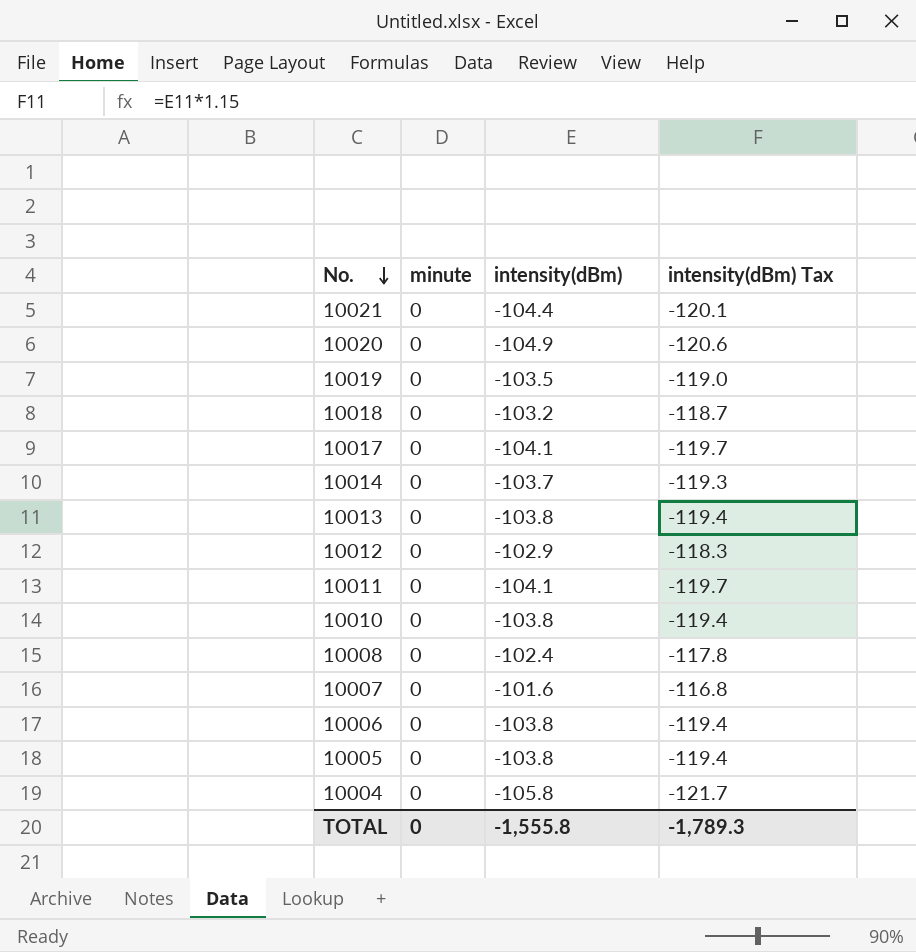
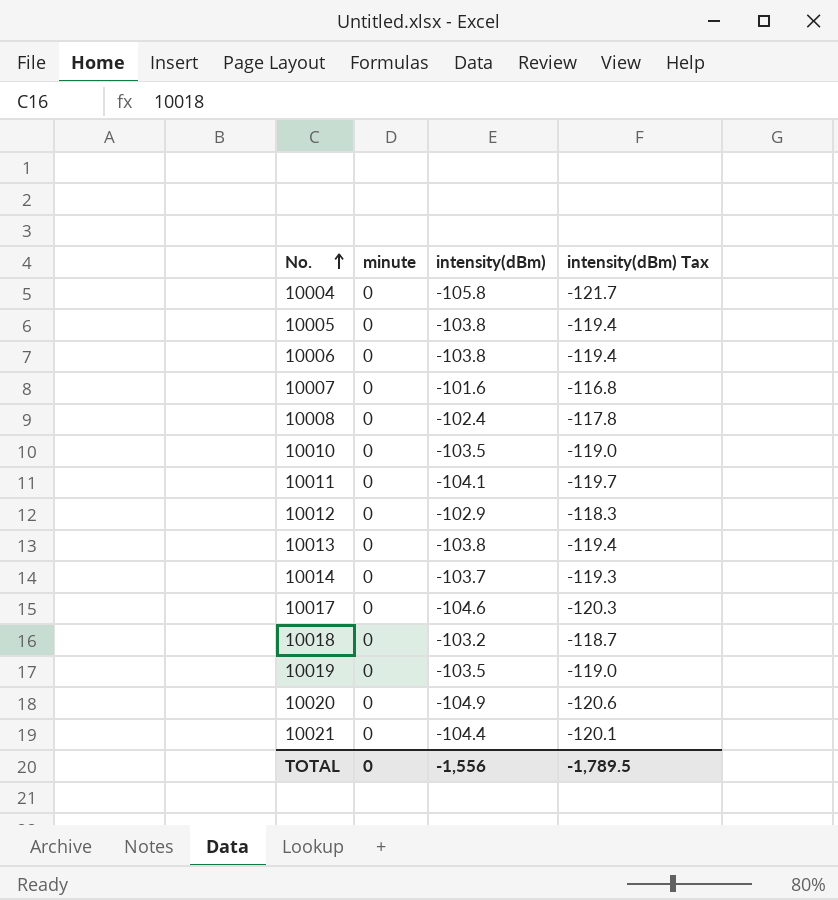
row order: No. descending -> No. ascending
10010 | intensity(dBm): -103.8 -> -103.5
10010 | intensity(dBm) Tax: -119.4 -> -119.0
10017 | intensity(dBm): -104.1 -> -104.6
10017 | intensity(dBm) Tax: -119.7 -> -120.3
TOTAL | intensity(dBm): -1,555.8 -> -1,556
TOTAL | intensity(dBm) Tax: -1,789.3 -> -1,789.5

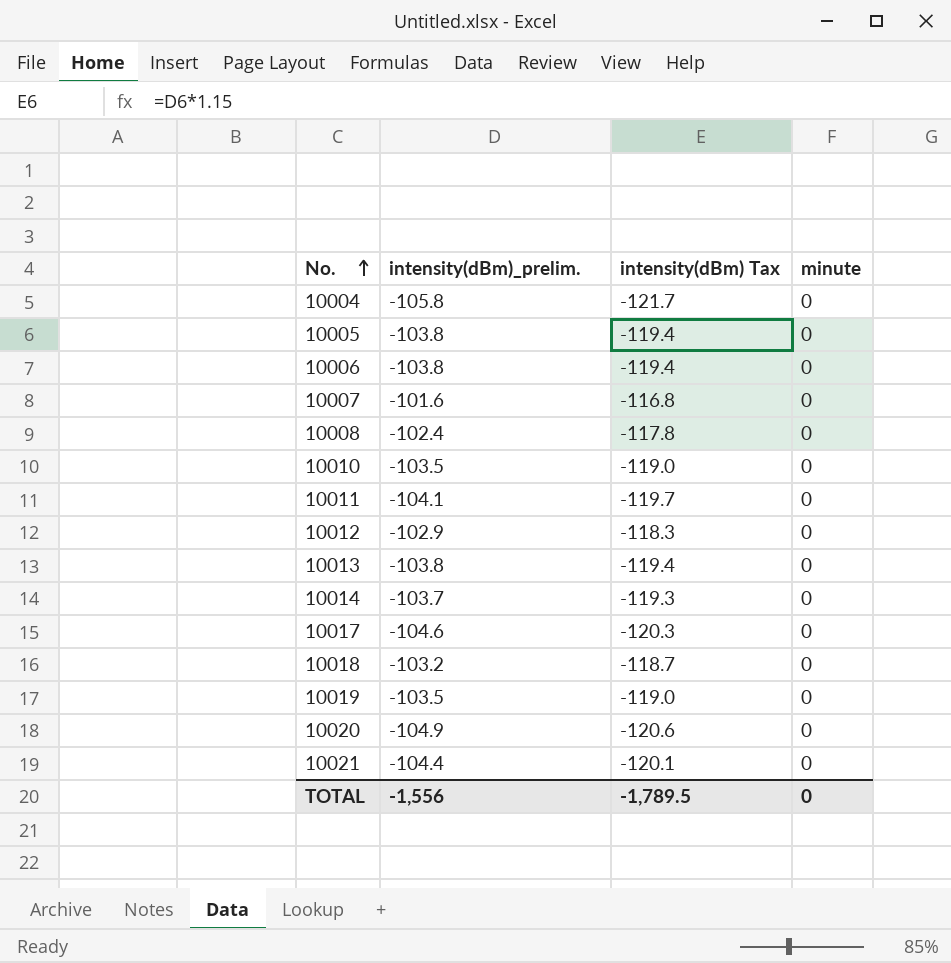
column name: intensity(dBm) -> intensity(dBm)_prelim.
column minute | position: 2 -> 4

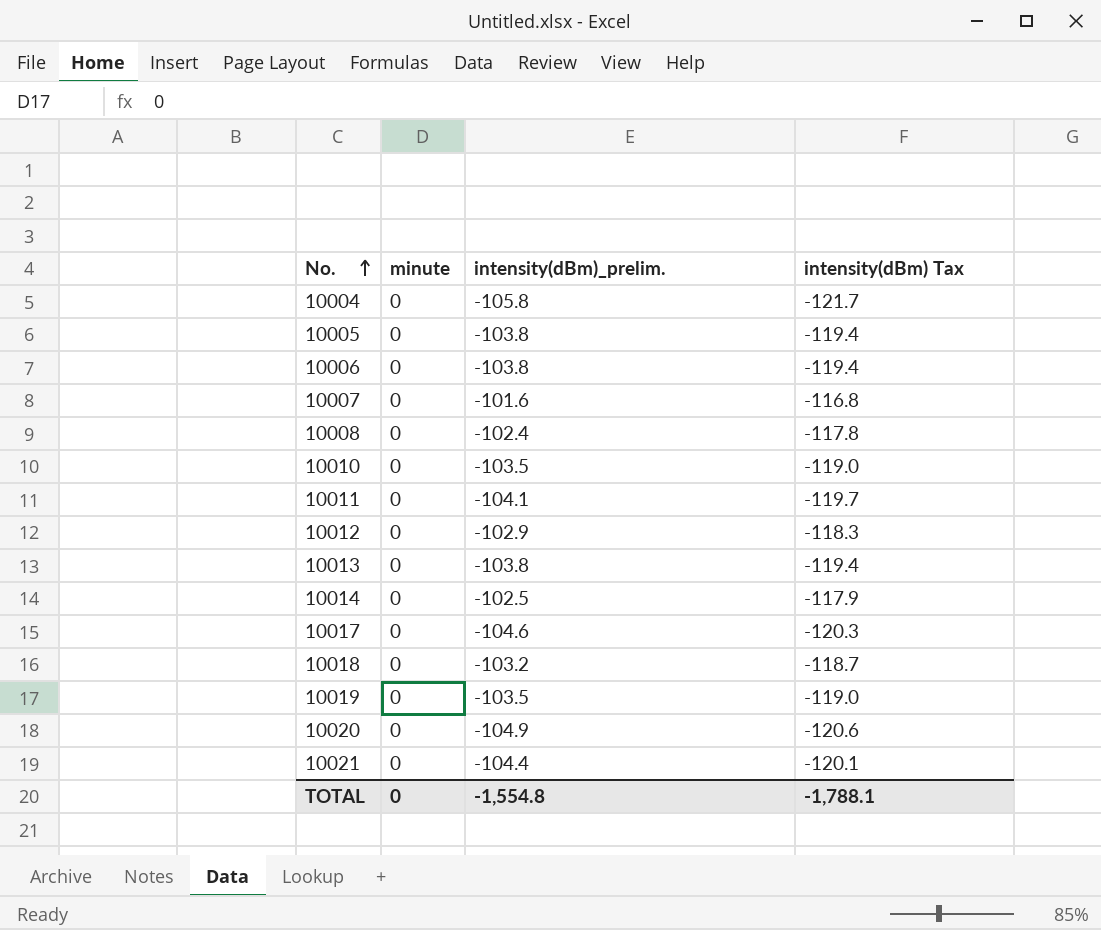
column minute | position: 4 -> 2
10014 | intensity(dBm)_prelim.: -103.7 -> -102.5
10014 | intensity(dBm) Tax: -119.3 -> -117.9
TOTAL | intensity(dBm)_prelim.: -1,556 -> -1,554.8
TOTAL | intensity(dBm) Tax: -1,789.5 -> -1,788.1

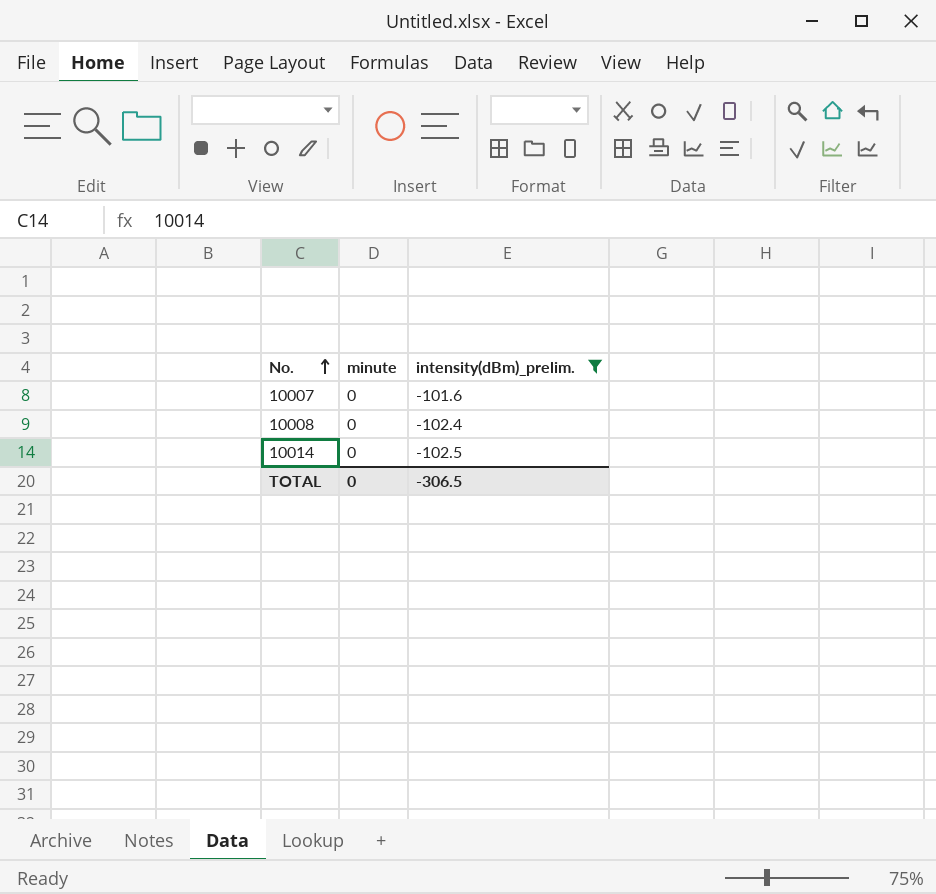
filter: none -> intensity(dBm)_prelim. >= -102.5
column intensity(dBm) Tax | formula: [intensity(dBm)_prelim.] * 1.15 -> none
TOTAL | intensity(dBm)_prelim.: -1,554.8 -> -306.5

